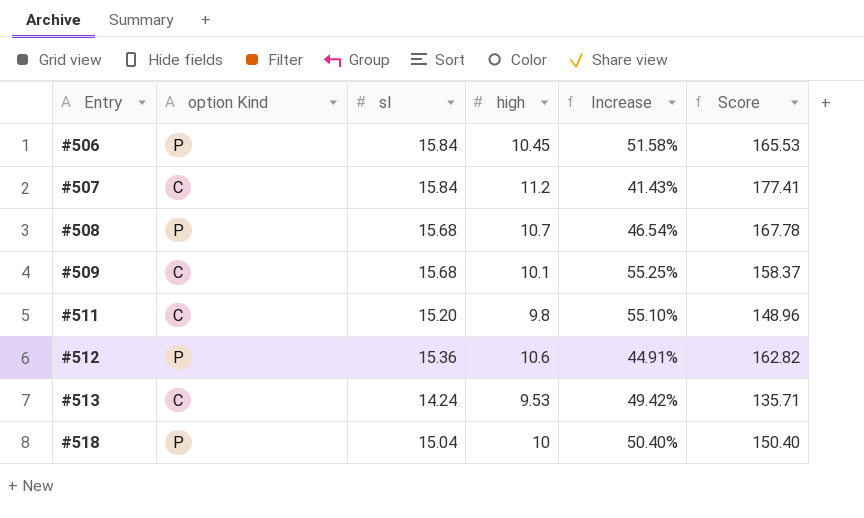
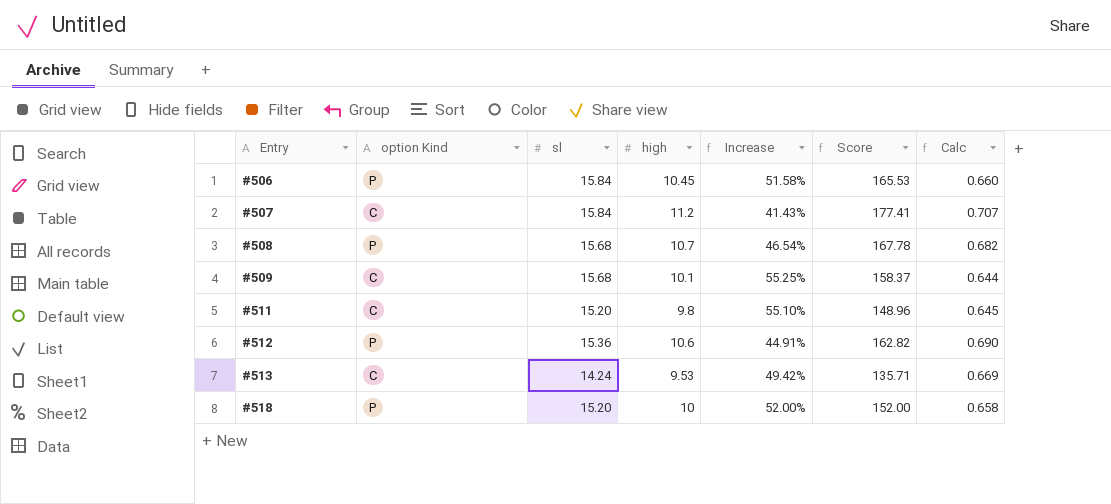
column Calc | formula: none -> [high] / [sl]
#518 | sl: 15.04 -> 15.20
#518 | Increase: 50.40% -> 52.00%
#518 | Score: 150.40 -> 152.00

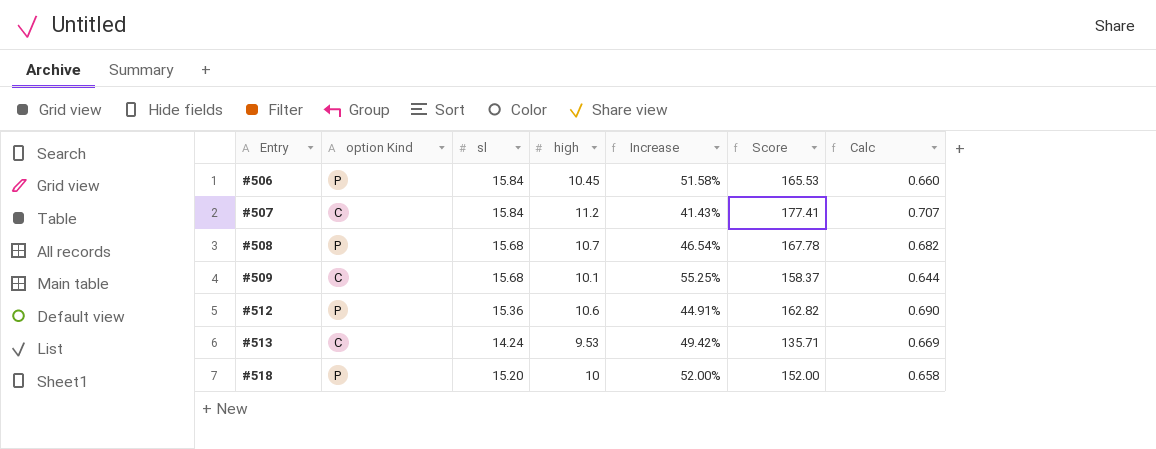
row #511: C | 15.20 | 9.8 | 55.10% | 148.96 | 0.645 -> none

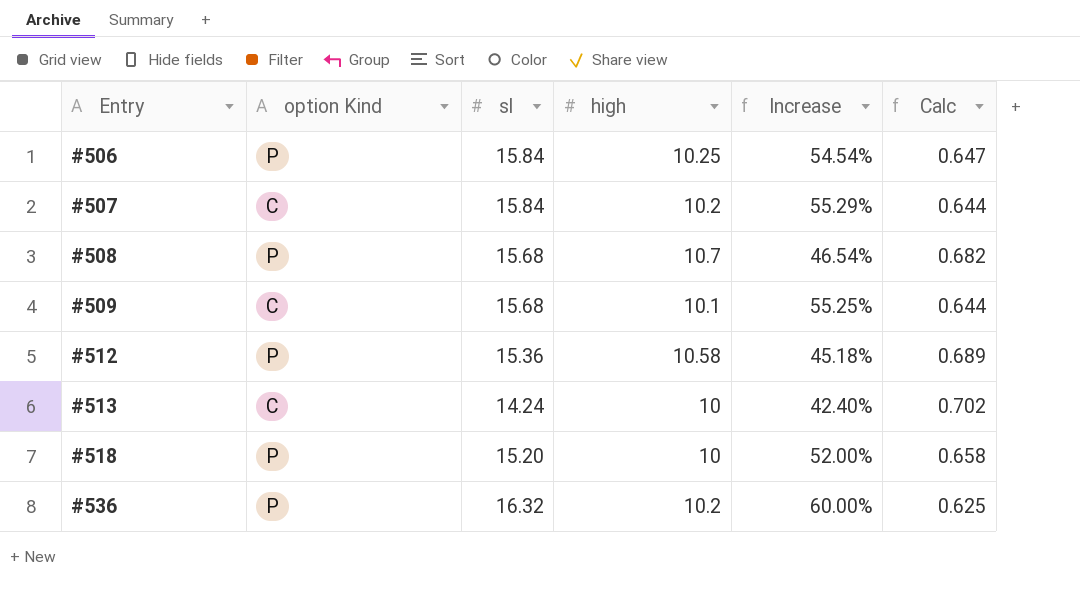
column Score | formula: [sl] * [high] -> none
#506 | high: 10.45 -> 10.25
#506 | Increase: 51.58% -> 54.54%
#506 | Calc: 0.660 -> 0.647
#507 | high: 11.2 -> 10.2
#507 | Increase: 41.43% -> 55.29%
#507 | Calc: 0.707 -> 0.644
#512 | high: 10.6 -> 10.58
#512 | Increase: 44.91% -> 45.18%
#512 | Calc: 0.690 -> 0.689
#513 | high: 9.53 -> 10
#513 | Increase: 49.42% -> 42.40%
#513 | Calc: 0.669 -> 0.702
row #536: none -> P | 16.32 | 10.2 | 60.00% | 0.625

